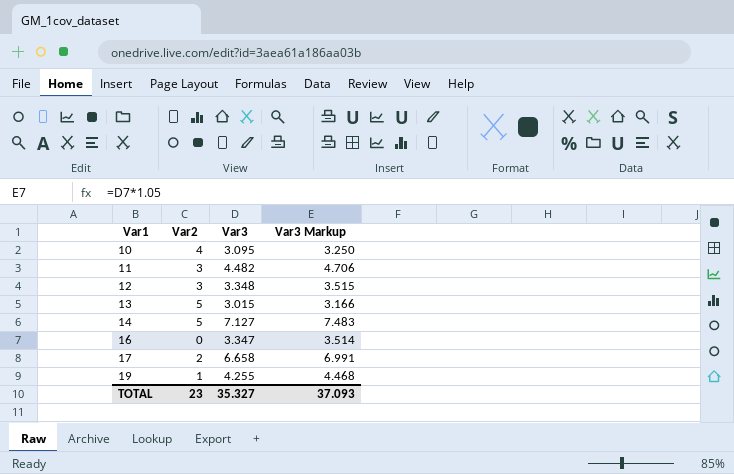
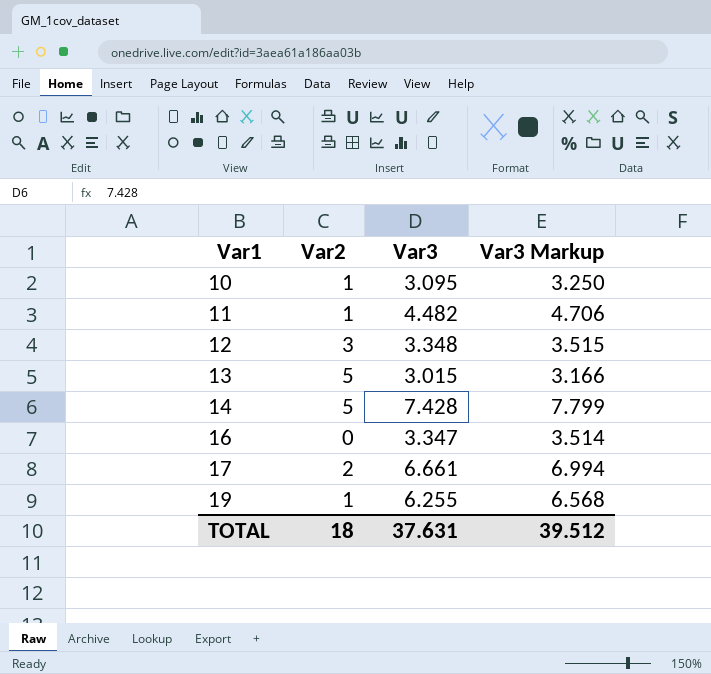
10 | Var2: 4 -> 1
11 | Var2: 3 -> 1
14 | Var3: 7.127 -> 7.428
14 | Var3 Markup: 7.483 -> 7.799
17 | Var3: 6.658 -> 6.661
17 | Var3 Markup: 6.991 -> 6.994
19 | Var3: 4.255 -> 6.255
19 | Var3 Markup: 4.468 -> 6.568
TOTAL | Var2: 23 -> 18
TOTAL | Var3: 35.327 -> 37.631
TOTAL | Var3 Markup: 37.093 -> 39.512

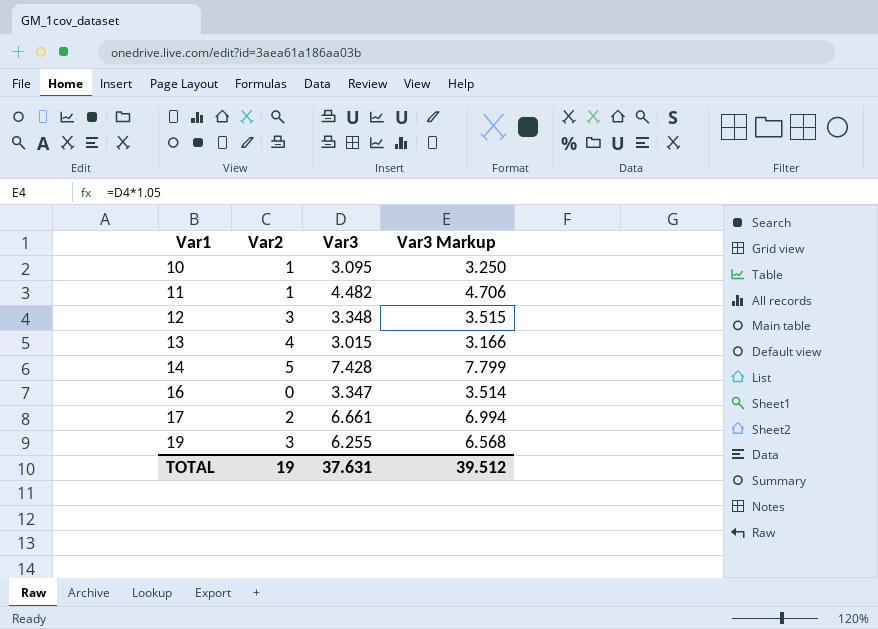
13 | Var2: 5 -> 4
19 | Var2: 1 -> 3
TOTAL | Var2: 18 -> 19

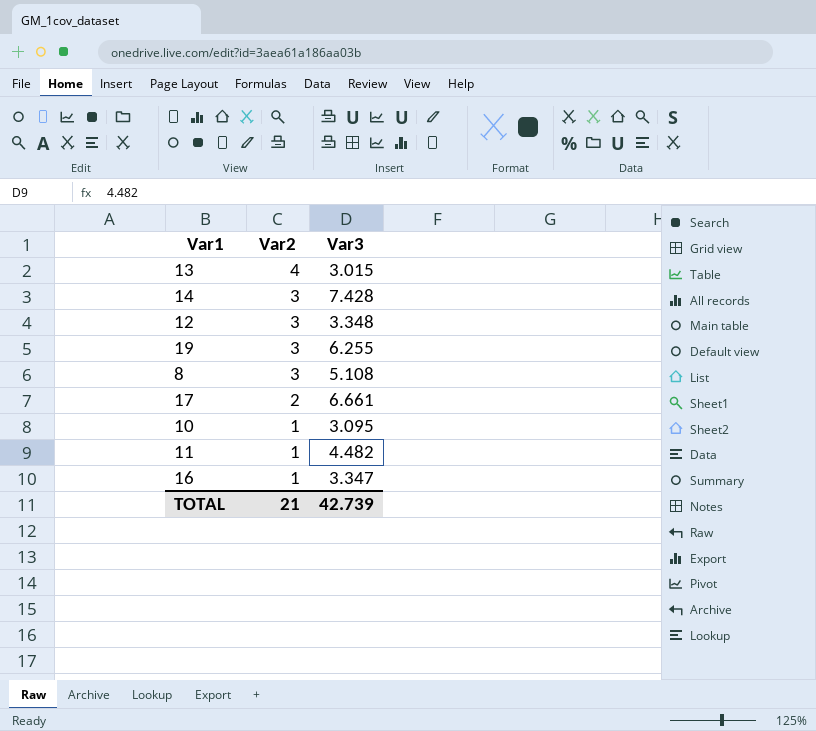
row order: Var1 ascending -> Var2 descending
column Var3 Markup | formula: [Var3] * 1.05 -> none
14 | Var2: 5 -> 3
row 8: none -> 3 | 5.108
16 | Var2: 0 -> 1
TOTAL | Var2: 19 -> 21
TOTAL | Var3: 37.631 -> 42.739

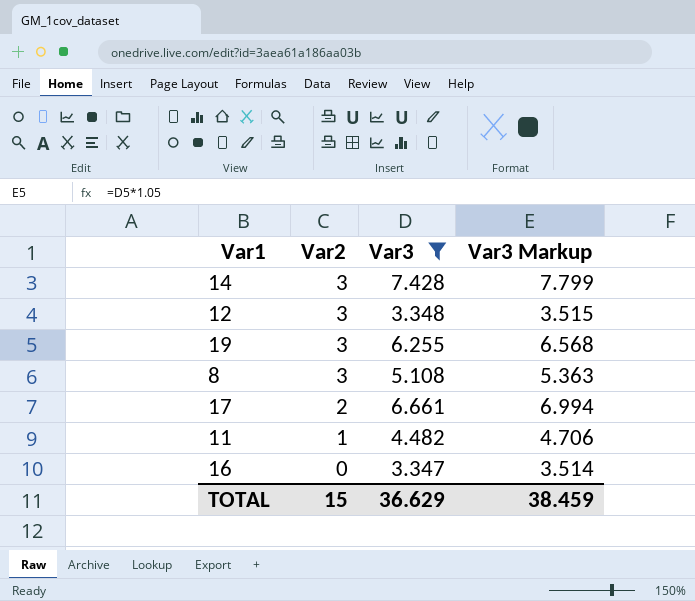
filter: none -> Var3 >= 3.347
column Var3 Markup | formula: none -> [Var3] * 1.05
16 | Var2: 1 -> 0
TOTAL | Var2: 21 -> 15
TOTAL | Var3: 42.739 -> 36.629

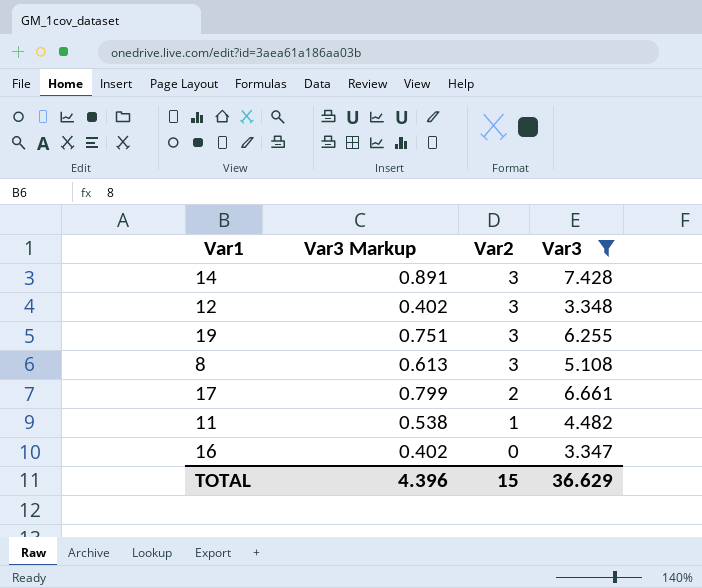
column Var3 Markup | formula: [Var3] * 1.05 -> [Var3] * 0.12
column Var3 Markup | position: 4 -> 2
TOTAL | Var3 Markup: 38.459 -> 4.396

